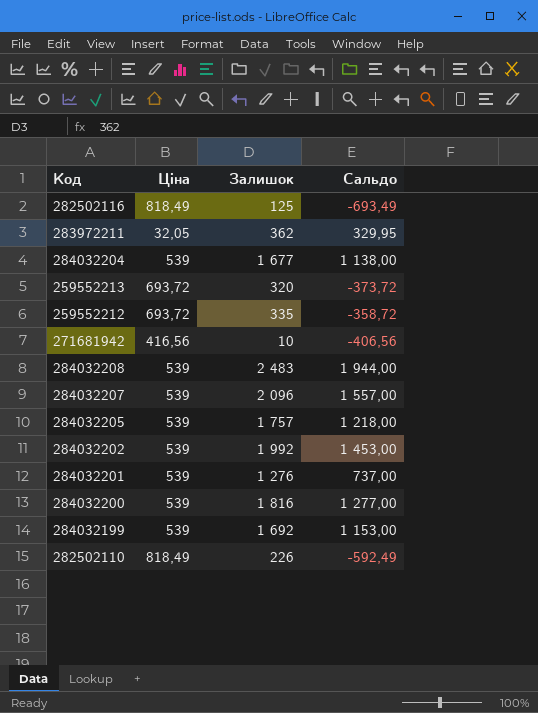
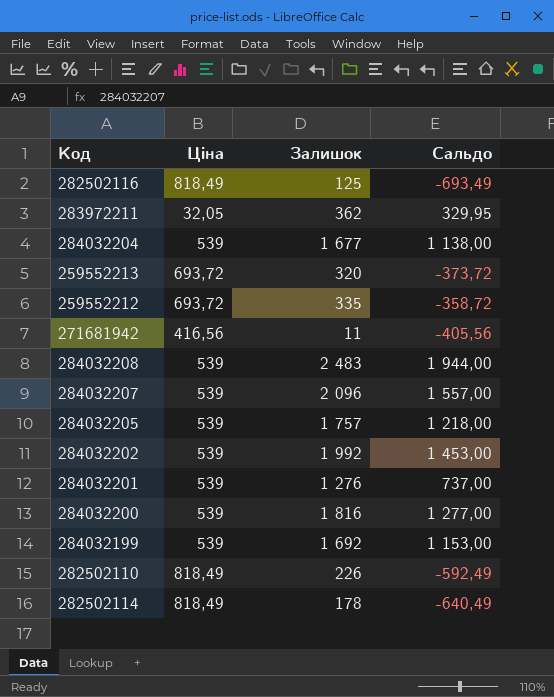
271681942 | Залишок: 10 -> 11
271681942 | Сальдо: -406,56 -> -405,56
row 282502114: none -> 818,49 | 178 | -640,49

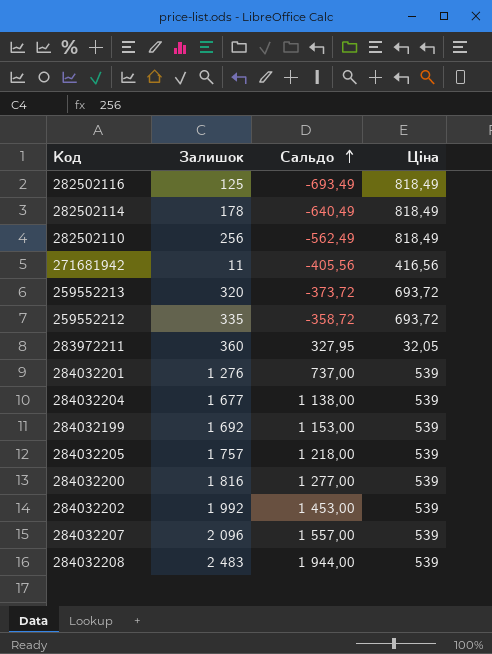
row order: none -> Сальдо ascending
column Ціна | position: 2 -> 4
282502110 | Залишок: 226 -> 256
282502110 | Сальдо: -592,49 -> -562,49
283972211 | Залишок: 362 -> 360
283972211 | Сальдо: 329,95 -> 327,95

